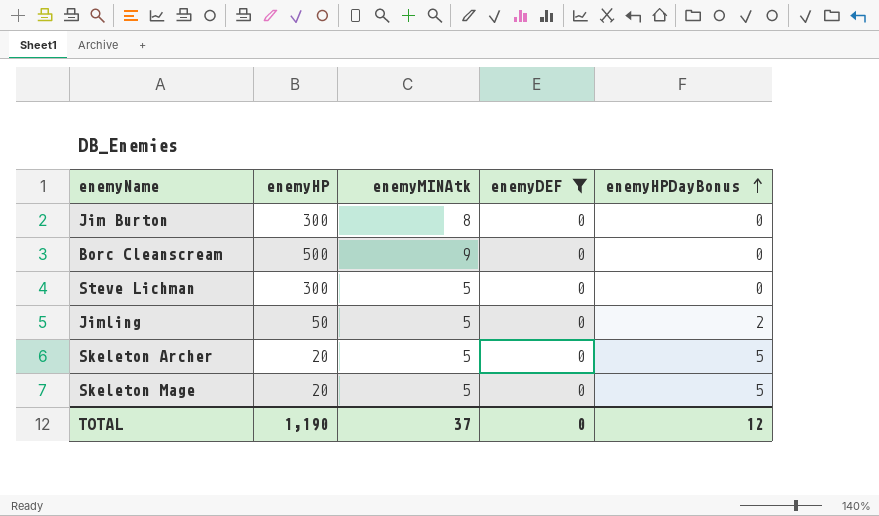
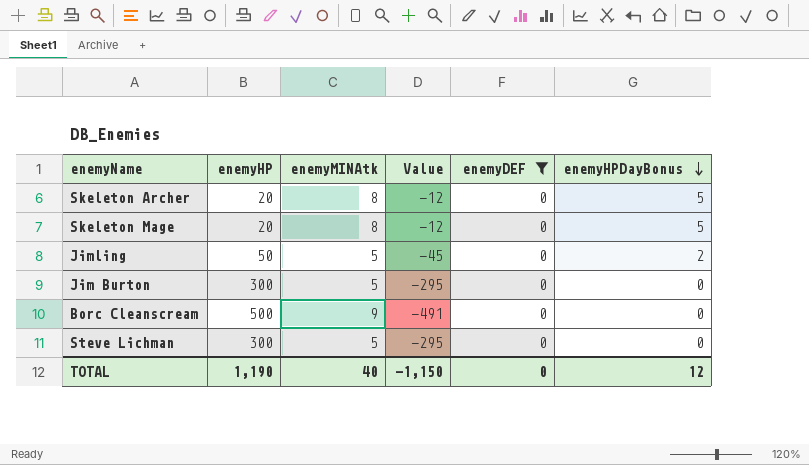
row order: enemyHPDayBonus ascending -> enemyHPDayBonus descending
column Value | formula: none -> [enemyMINAtk] - [enemyHP]
Skeleton Archer | enemyMINAtk: 5 -> 8
Skeleton Mage | enemyMINAtk: 5 -> 8
Jim Burton | enemyMINAtk: 8 -> 5
TOTAL | enemyMINAtk: 37 -> 40

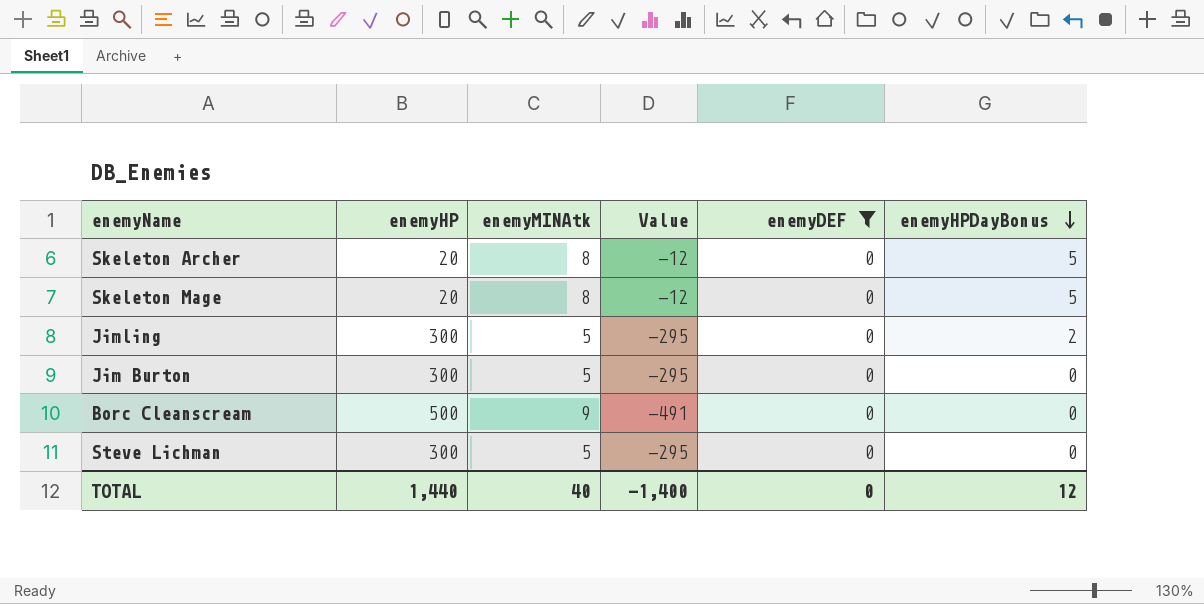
Jimling | enemyHP: 50 -> 300
Jimling | Value: -45 -> -295
TOTAL | enemyHP: 1,190 -> 1,440
TOTAL | Value: -1,150 -> -1,400

